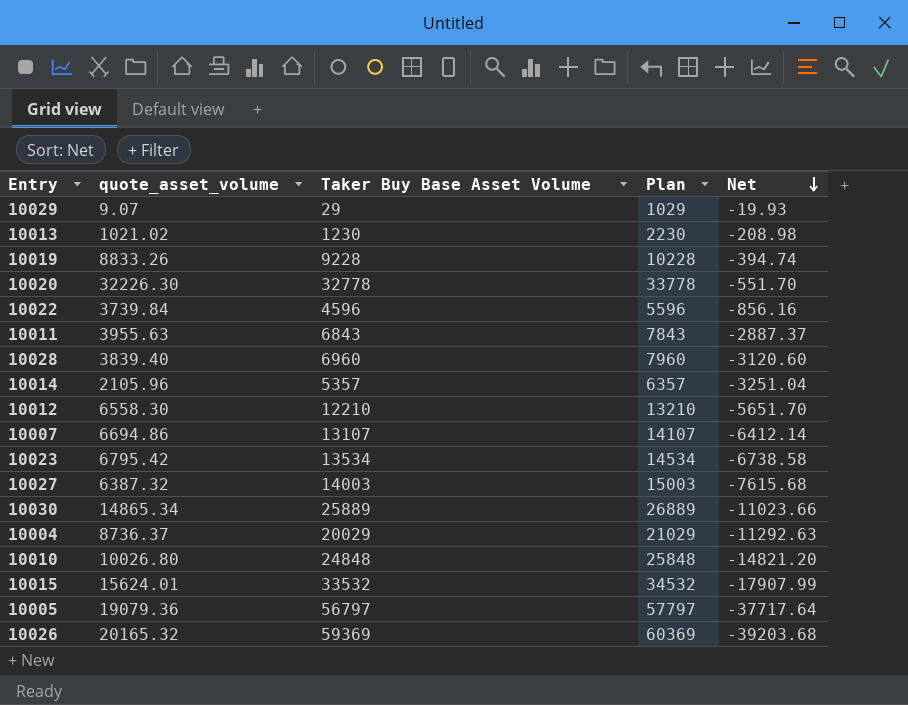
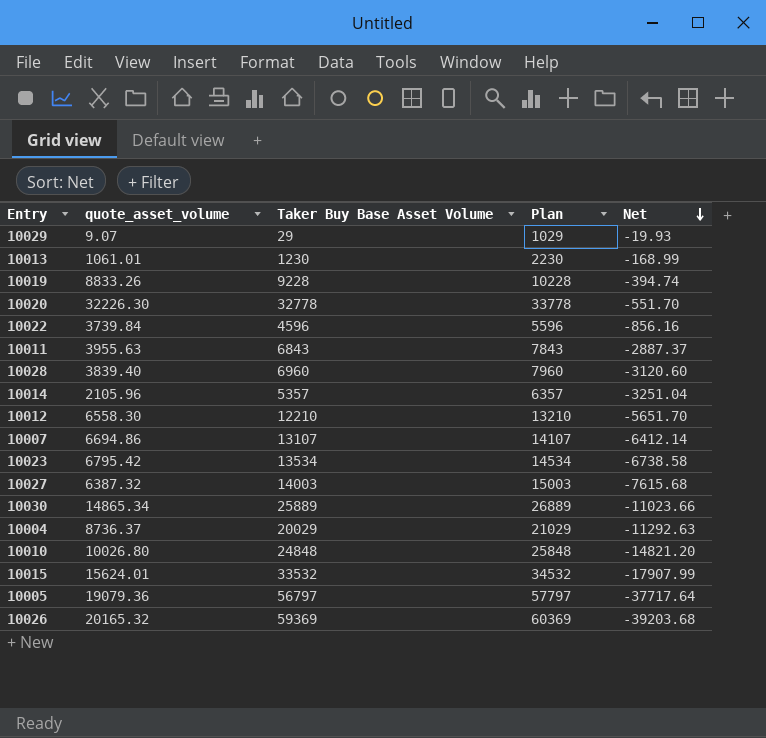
10013 | quote_asset_volume: 1021.02 -> 1061.01
10013 | Net: -208.98 -> -168.99

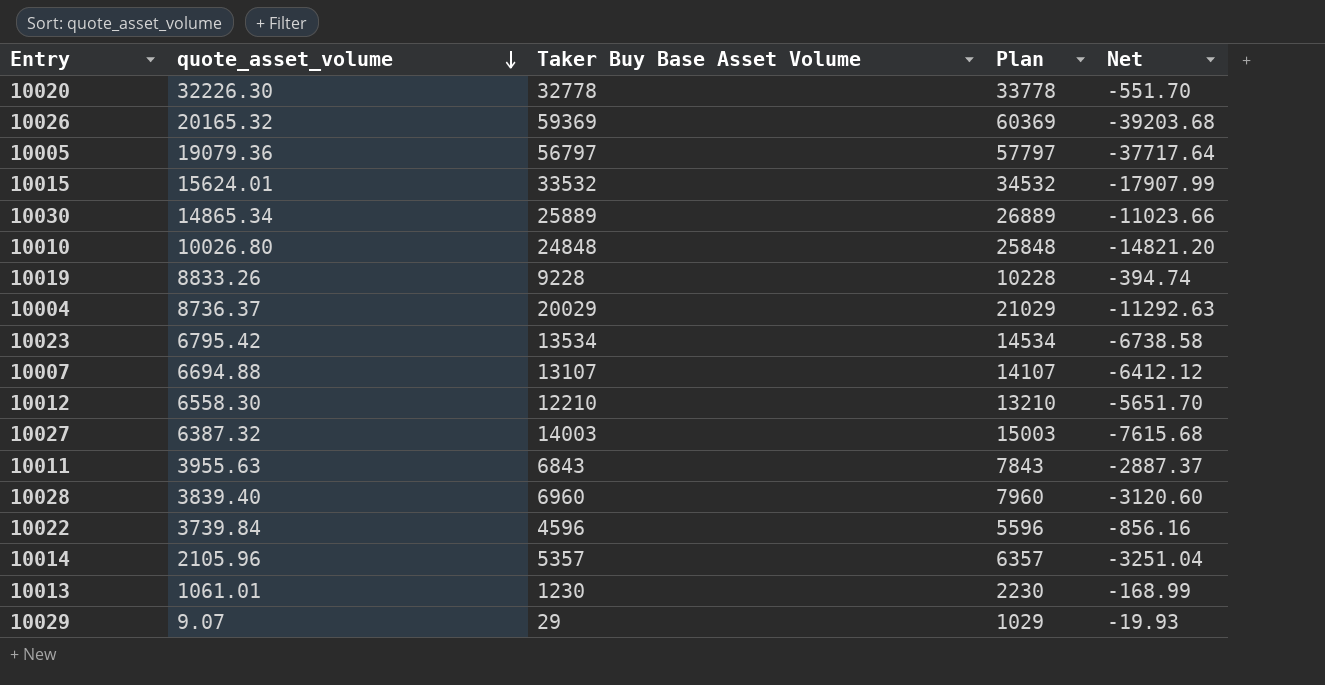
row order: Net descending -> quote_asset_volume descending
10007 | quote_asset_volume: 6694.86 -> 6694.88
10007 | Net: -6412.14 -> -6412.12

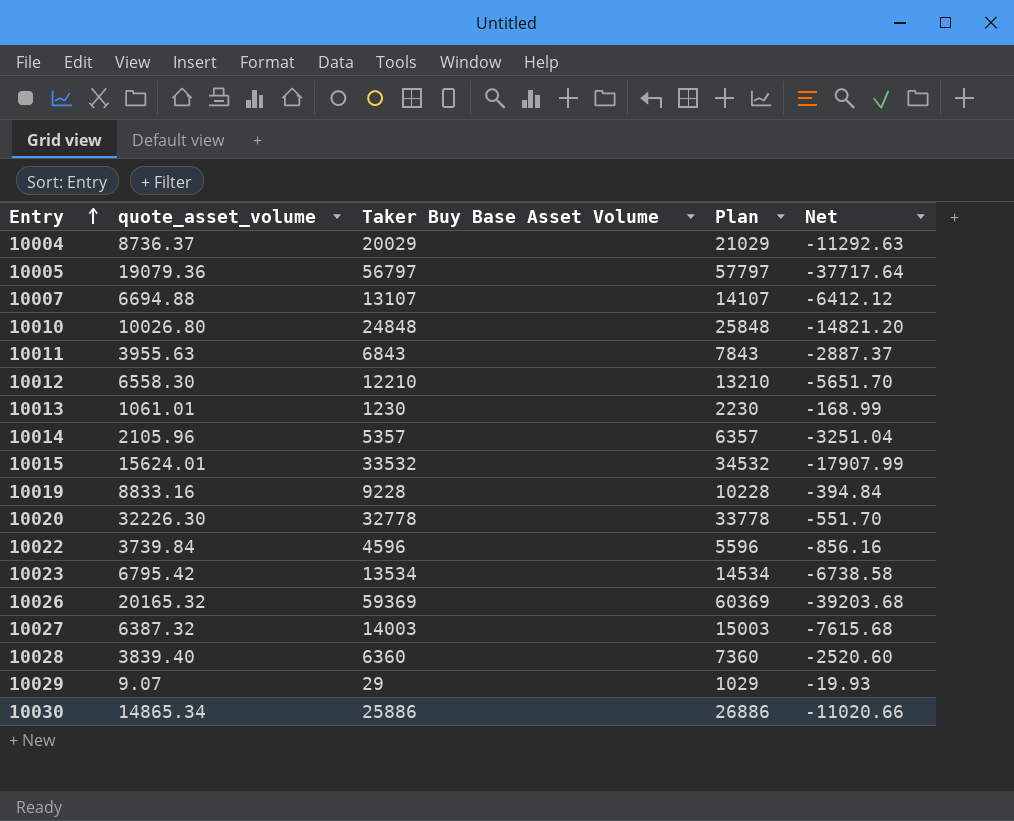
row order: quote_asset_volume descending -> Entry ascending
10019 | quote_asset_volume: 8833.26 -> 8833.16
10019 | Net: -394.74 -> -394.84
10028 | Taker Buy Base Asset Volume: 6960 -> 6360
10028 | Plan: 7960 -> 7360
10028 | Net: -3120.60 -> -2520.60
10030 | Taker Buy Base Asset Volume: 25889 -> 25886
10030 | Plan: 26889 -> 26886
10030 | Net: -11023.66 -> -11020.66

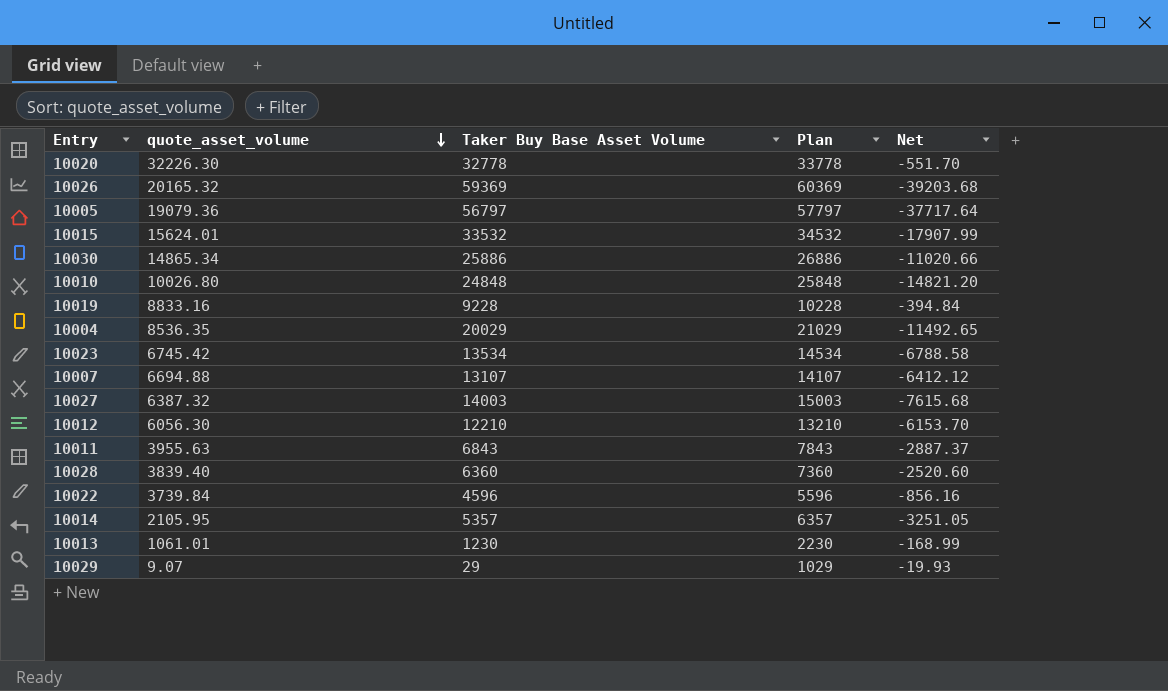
row order: Entry ascending -> quote_asset_volume descending
10004 | quote_asset_volume: 8736.37 -> 8536.35
10004 | Net: -11292.63 -> -11492.65
10023 | quote_asset_volume: 6795.42 -> 6745.42
10023 | Net: -6738.58 -> -6788.58
10012 | quote_asset_volume: 6558.30 -> 6056.30
10012 | Net: -5651.70 -> -6153.70
10014 | quote_asset_volume: 2105.96 -> 2105.95
10014 | Net: -3251.04 -> -3251.05

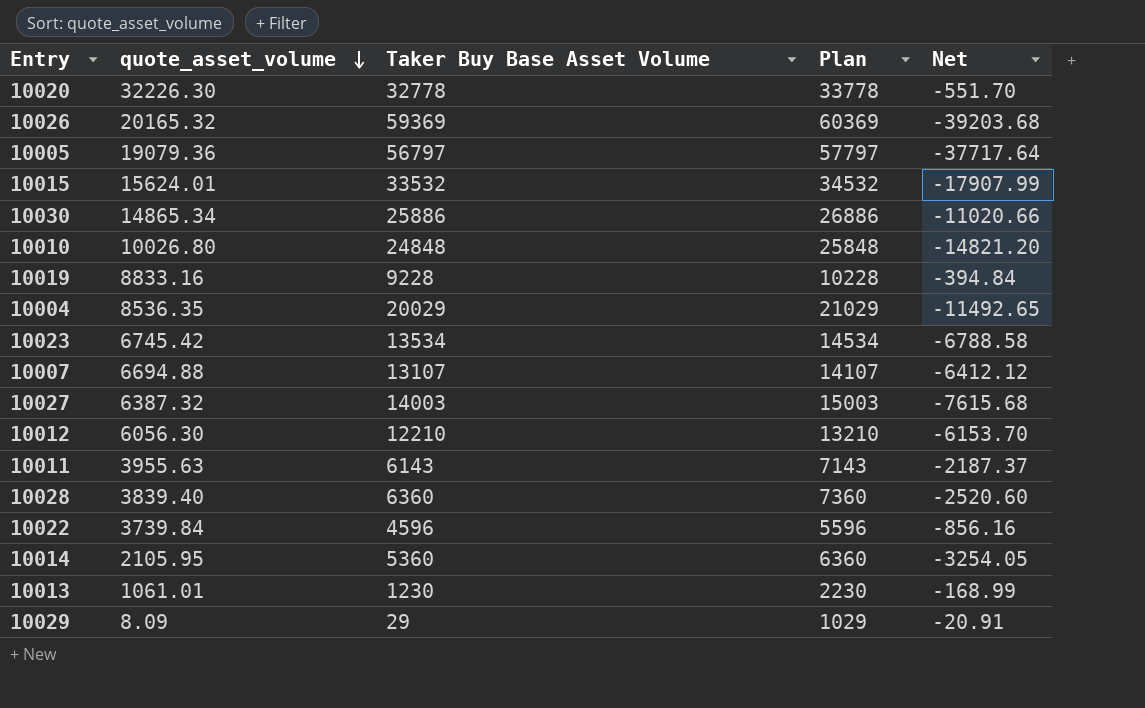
10011 | Taker Buy Base Asset Volume: 6843 -> 6143
10011 | Plan: 7843 -> 7143
10011 | Net: -2887.37 -> -2187.37
10014 | Taker Buy Base Asset Volume: 5357 -> 5360
10014 | Plan: 6357 -> 6360
10014 | Net: -3251.05 -> -3254.05
10029 | quote_asset_volume: 9.07 -> 8.09
10029 | Net: -19.93 -> -20.91

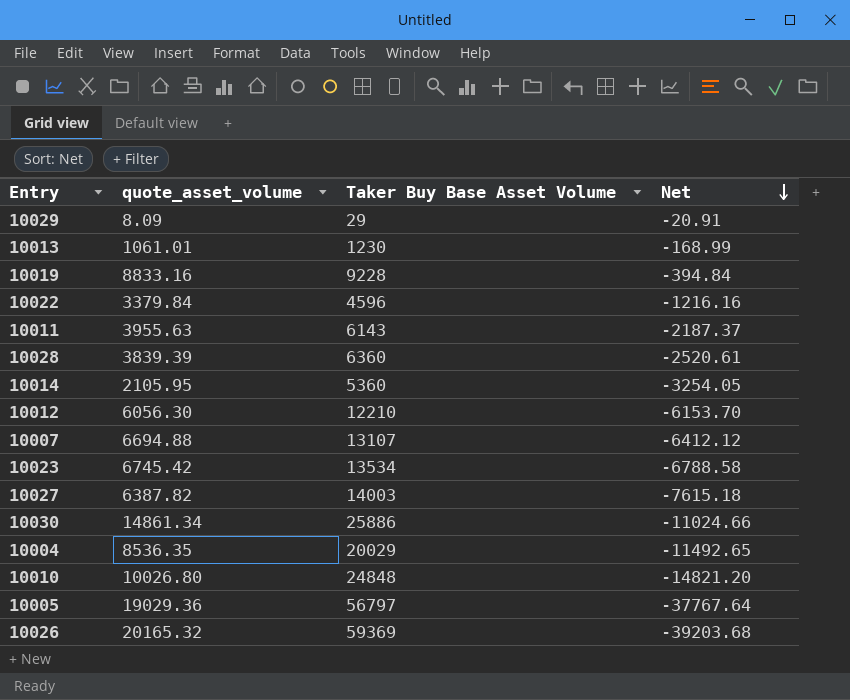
row order: quote_asset_volume descending -> Net descending
column Plan | formula: [Taker Buy Base Asset Volume] + 1000 -> none
row 10020: 32226.30 | 32778 | 33778 | -551.70 -> none
row 10015: 15624.01 | 33532 | 34532 | -17907.99 -> none
10022 | quote_asset_volume: 3739.84 -> 3379.84
10022 | Net: -856.16 -> -1216.16
10028 | quote_asset_volume: 3839.40 -> 3839.39
10028 | Net: -2520.60 -> -2520.61
10027 | quote_asset_volume: 6387.32 -> 6387.82
10027 | Net: -7615.68 -> -7615.18
10030 | quote_asset_volume: 14865.34 -> 14861.34
10030 | Net: -11020.66 -> -11024.66
10005 | quote_asset_volume: 19079.36 -> 19029.36
10005 | Net: -37717.64 -> -37767.64

